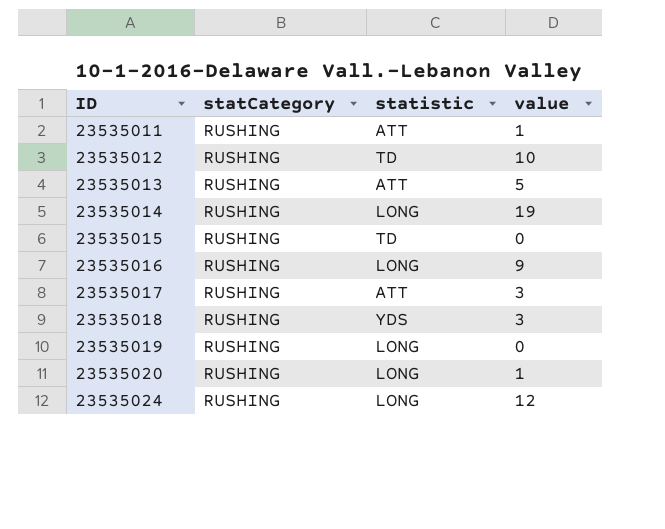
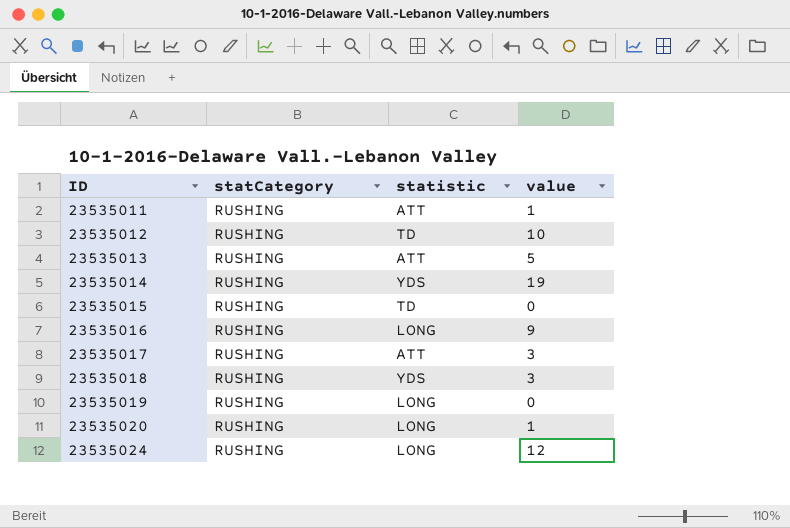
23535014 | statistic: LONG -> YDS

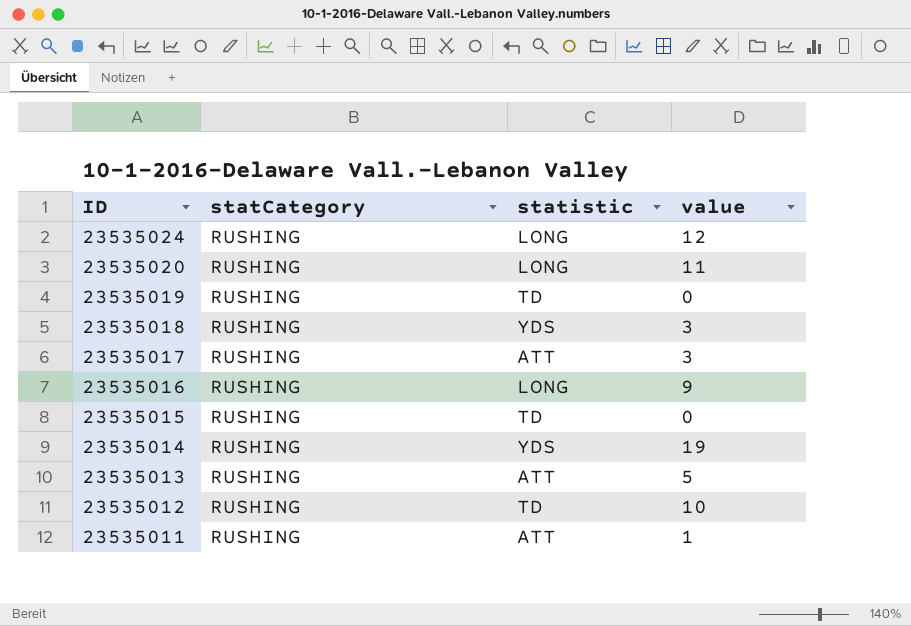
row order: ID ascending -> ID descending
23535020 | value: 1 -> 11
23535019 | statistic: LONG -> TD

